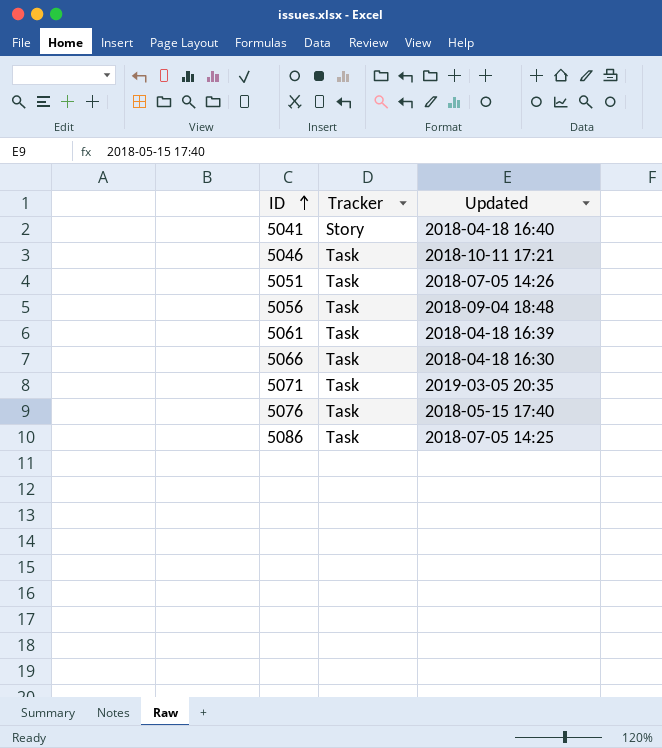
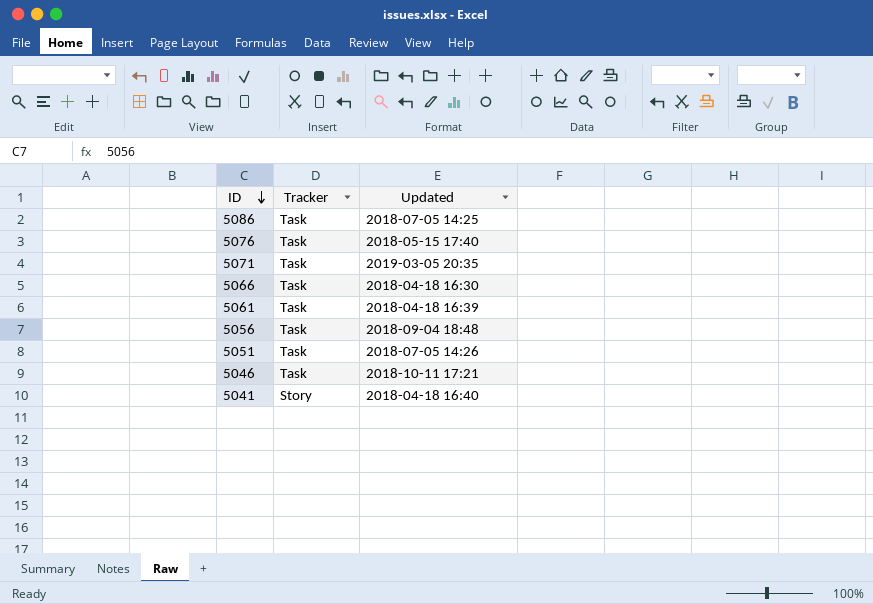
row order: ID ascending -> ID descending

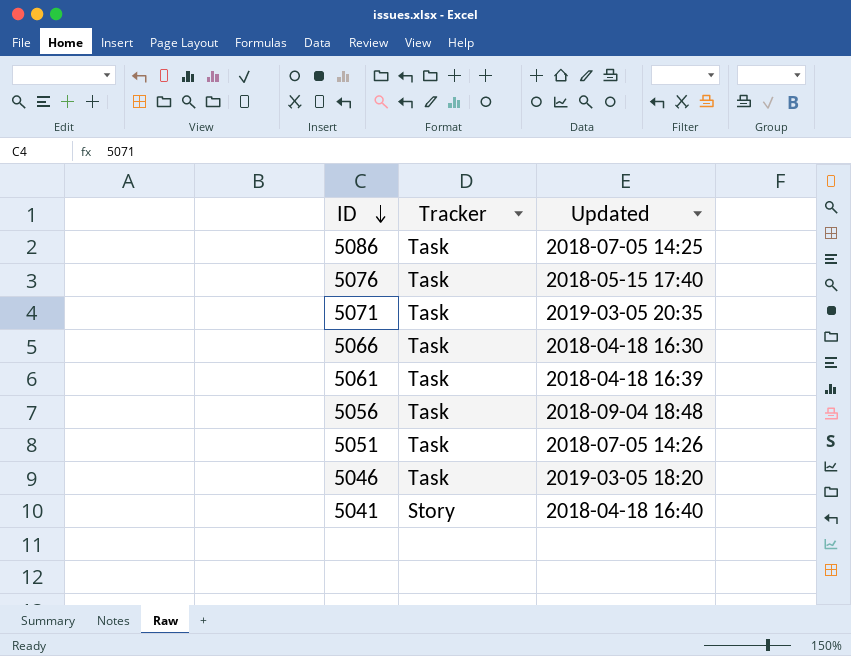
5046 | Updated: 2018-10-11 17:21 -> 2019-03-05 18:20

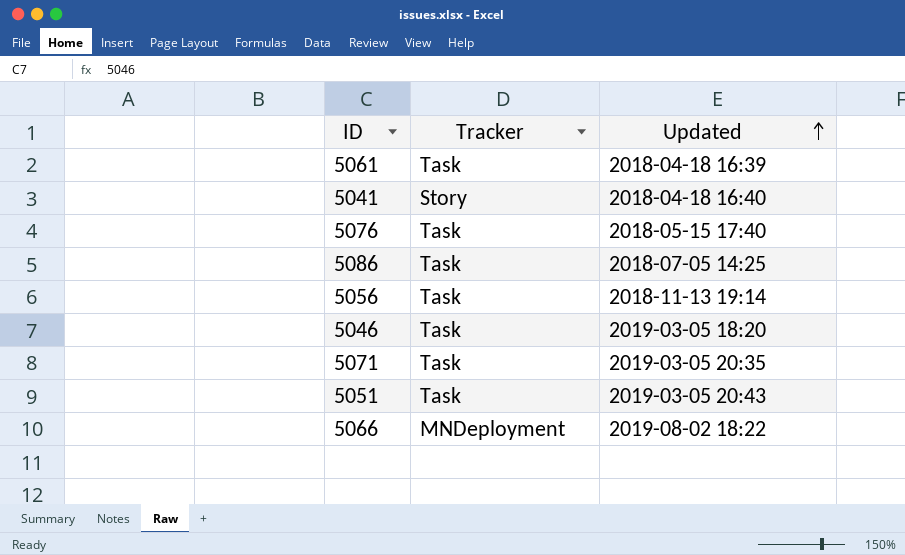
row order: ID descending -> Updated ascending
5056 | Updated: 2018-09-04 18:48 -> 2018-11-13 19:14
5051 | Updated: 2018-07-05 14:26 -> 2019-03-05 20:43
5066 | Tracker: Task -> MNDeployment
5066 | Updated: 2018-04-18 16:30 -> 2019-08-02 18:22

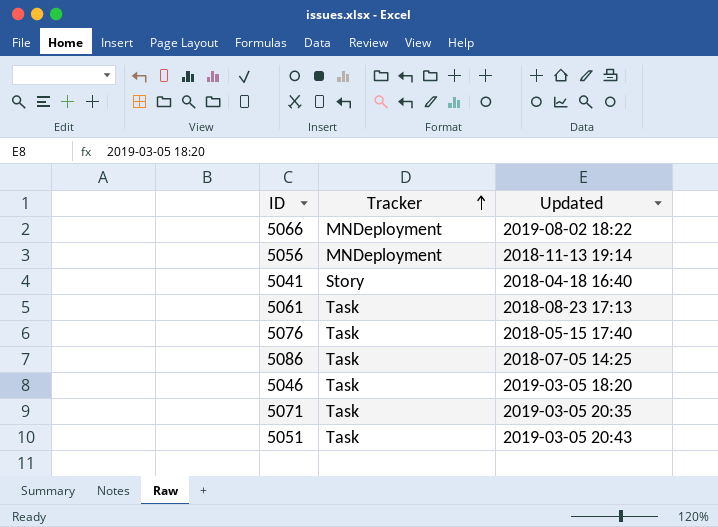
row order: Updated ascending -> Tracker ascending
5056 | Tracker: Task -> MNDeployment
5061 | Updated: 2018-04-18 16:39 -> 2018-08-23 17:13

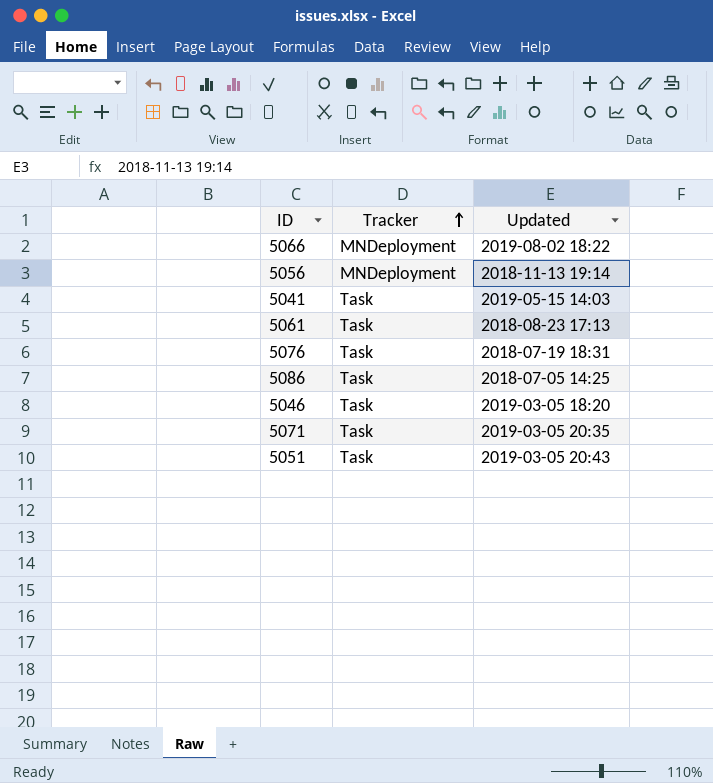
5041 | Tracker: Story -> Task
5041 | Updated: 2018-04-18 16:40 -> 2019-05-15 14:03
5076 | Updated: 2018-05-15 17:40 -> 2018-07-19 18:31

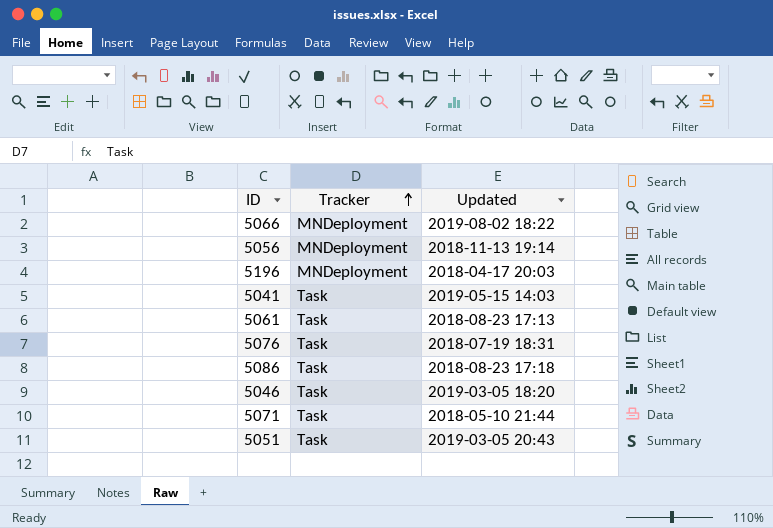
row 5196: none -> MNDeployment | 2018-04-17 20:03
5086 | Updated: 2018-07-05 14:25 -> 2018-08-23 17:18
5071 | Updated: 2019-03-05 20:35 -> 2018-05-10 21:44

